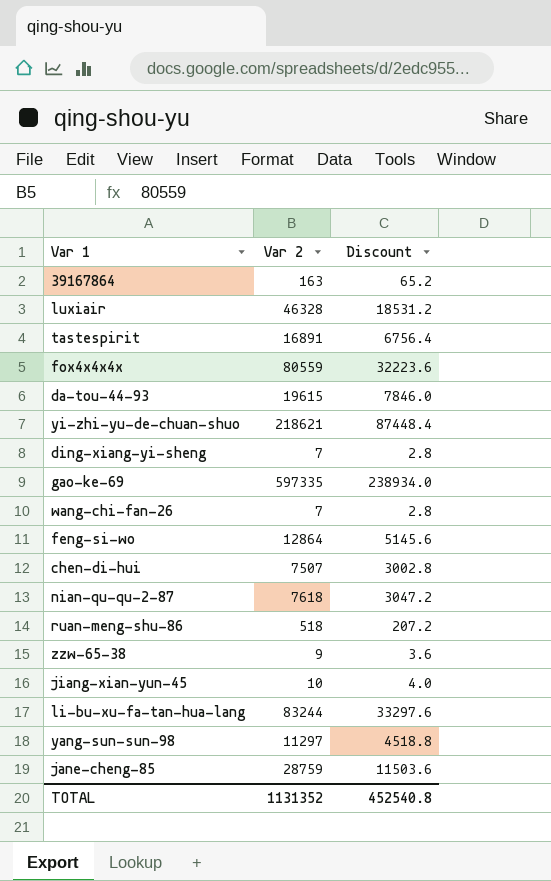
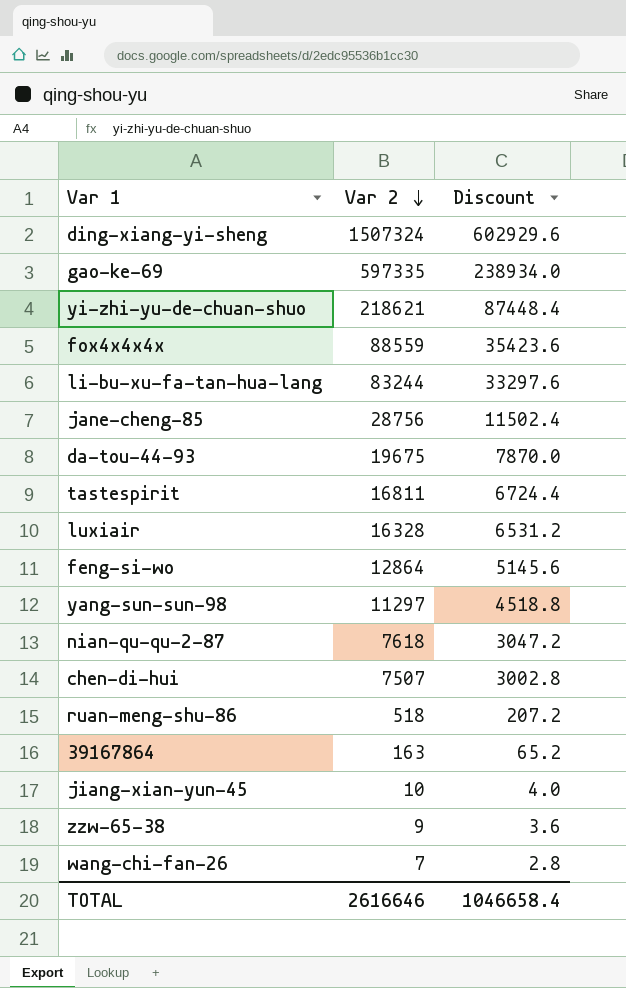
row order: none -> Var 2 descending
ding-xiang-yi-sheng | Var 2: 7 -> 1507324
ding-xiang-yi-sheng | Discount: 2.8 -> 602929.6
fox4x4x4x | Var 2: 80559 -> 88559
fox4x4x4x | Discount: 32223.6 -> 35423.6
jane-cheng-85 | Var 2: 28759 -> 28756
jane-cheng-85 | Discount: 11503.6 -> 11502.4
da-tou-44-93 | Var 2: 19615 -> 19675
da-tou-44-93 | Discount: 7846.0 -> 7870.0
tastespirit | Var 2: 16891 -> 16811
tastespirit | Discount: 6756.4 -> 6724.4
luxiair | Var 2: 46328 -> 16328
luxiair | Discount: 18531.2 -> 6531.2
TOTAL | Var 2: 1131352 -> 2616646
TOTAL | Discount: 452540.8 -> 1046658.4

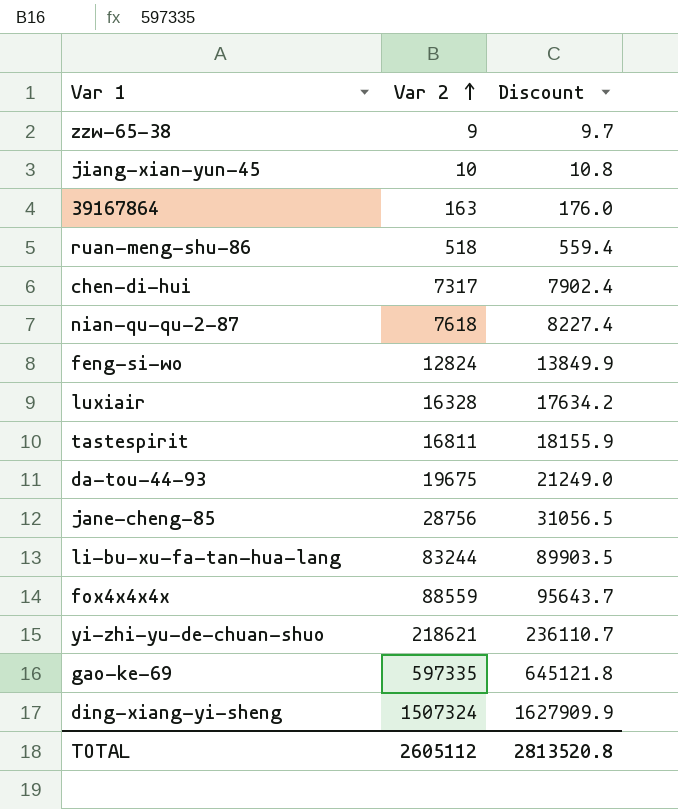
row order: Var 2 descending -> Var 2 ascending
column Discount | formula: [Var 2] * 0.4 -> [Var 2] * 1.08
row yang-sun-sun-98: 11297 | 4518.8 -> none
row wang-chi-fan-26: 7 | 2.8 -> none
chen-di-hui | Var 2: 7507 -> 7317
feng-si-wo | Var 2: 12864 -> 12824
TOTAL | Var 2: 2616646 -> 2605112
TOTAL | Discount: 1046658.4 -> 2813520.8

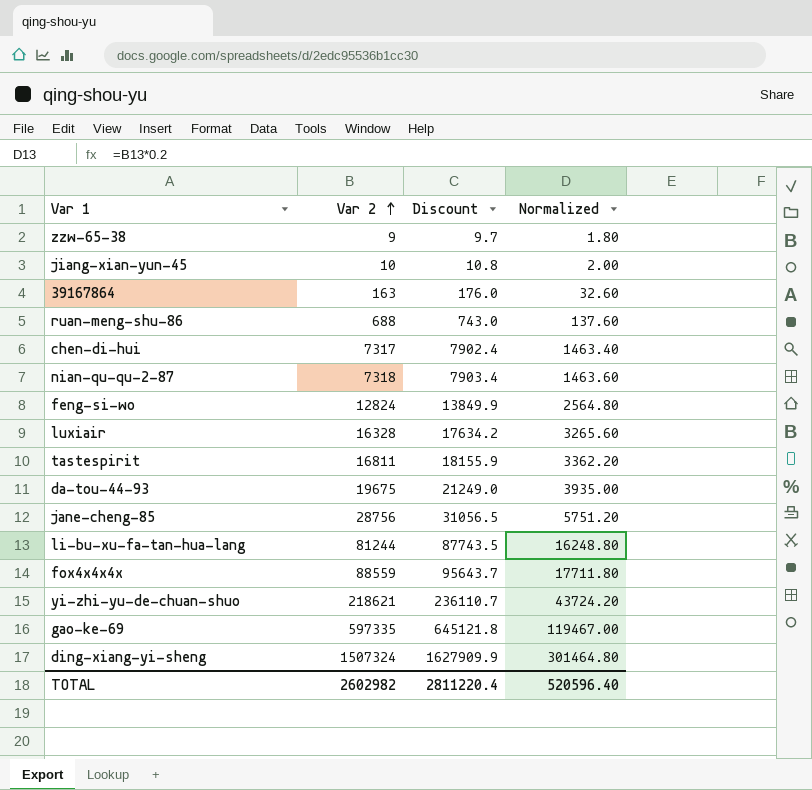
column Normalized | formula: none -> [Var 2] * 0.2
ruan-meng-shu-86 | Var 2: 518 -> 688
ruan-meng-shu-86 | Discount: 559.4 -> 743.0
nian-qu-qu-2-87 | Var 2: 7618 -> 7318
nian-qu-qu-2-87 | Discount: 8227.4 -> 7903.4
li-bu-xu-fa-tan-hua-lang | Var 2: 83244 -> 81244
li-bu-xu-fa-tan-hua-lang | Discount: 89903.5 -> 87743.5
TOTAL | Var 2: 2605112 -> 2602982
TOTAL | Discount: 2813520.8 -> 2811220.4

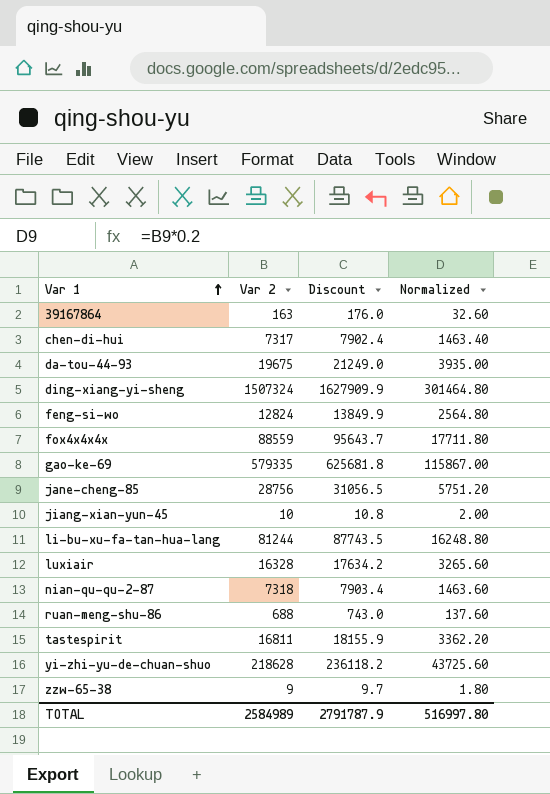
row order: Var 2 ascending -> Var 1 ascending
gao-ke-69 | Var 2: 597335 -> 579335
gao-ke-69 | Discount: 645121.8 -> 625681.8
gao-ke-69 | Normalized: 119467.00 -> 115867.00
yi-zhi-yu-de-chuan-shuo | Var 2: 218621 -> 218628
yi-zhi-yu-de-chuan-shuo | Discount: 236110.7 -> 236118.2
yi-zhi-yu-de-chuan-shuo | Normalized: 43724.20 -> 43725.60
TOTAL | Var 2: 2602982 -> 2584989
TOTAL | Discount: 2811220.4 -> 2791787.9
TOTAL | Normalized: 520596.40 -> 516997.80

